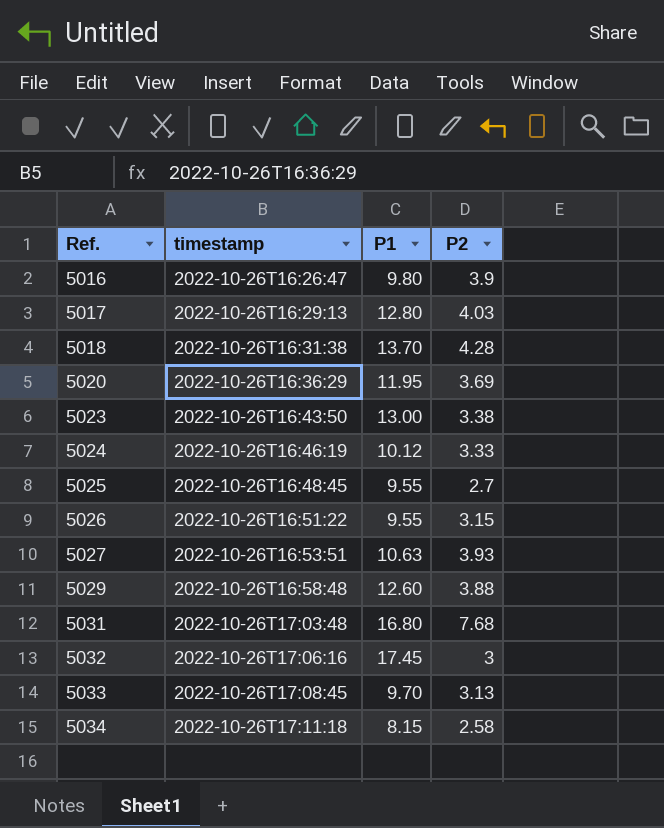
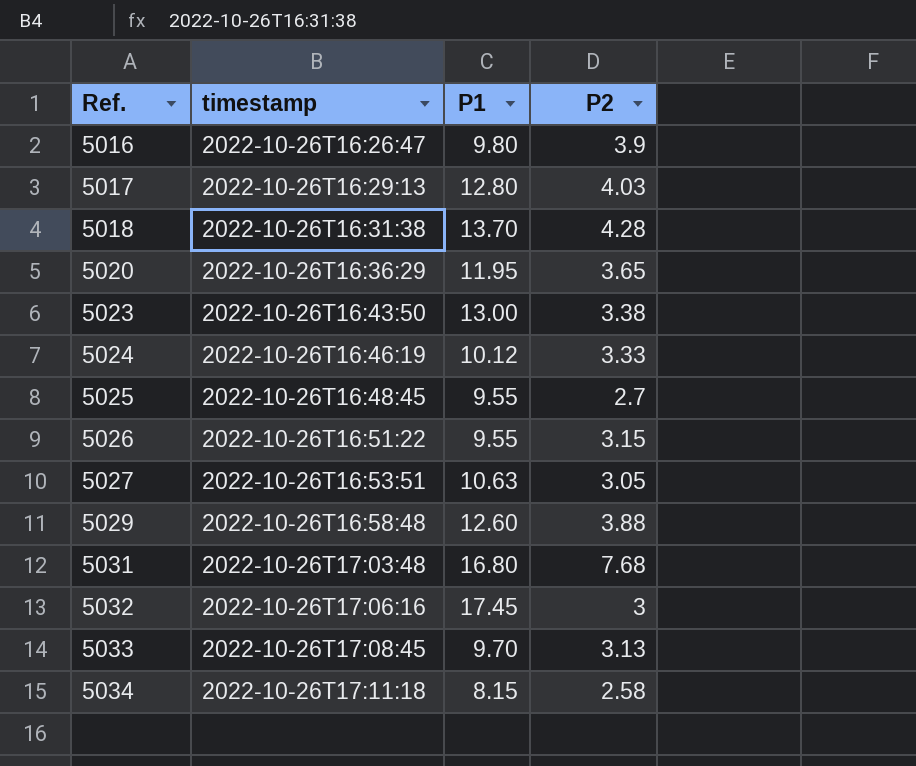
5020 | P2: 3.69 -> 3.65
5027 | P2: 3.93 -> 3.05

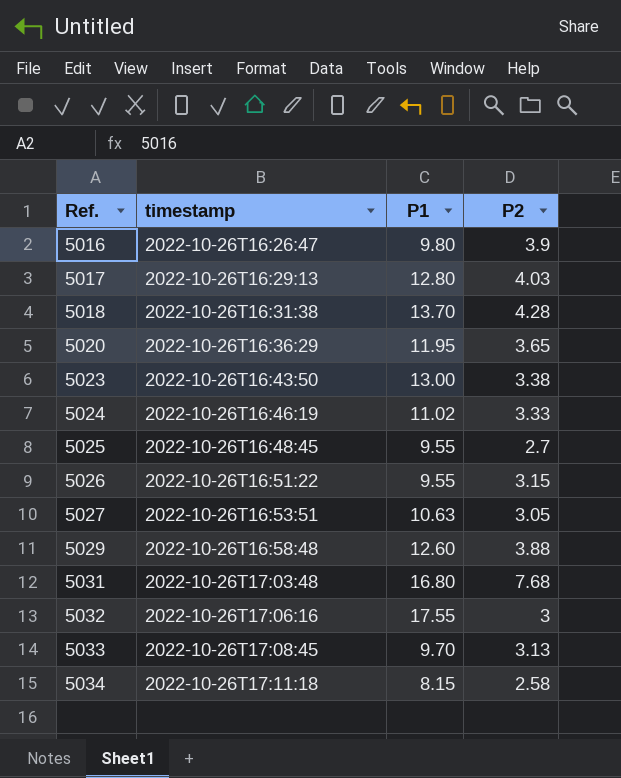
5024 | P1: 10.12 -> 11.02
5032 | P1: 17.45 -> 17.55

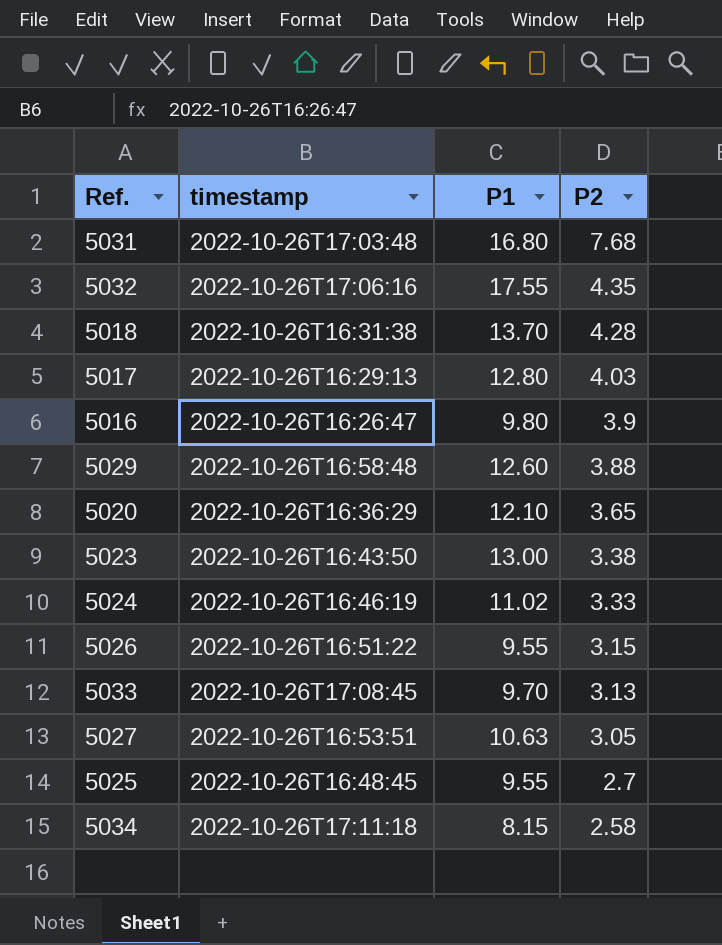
row order: Ref. ascending -> P2 descending
5032 | P2: 3 -> 4.35
5020 | P1: 11.95 -> 12.10

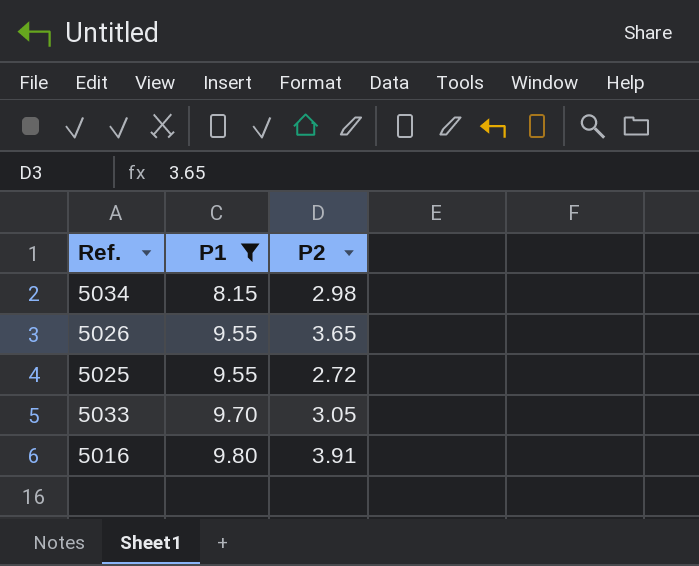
filter: none -> P1 <= 9.80
row order: P2 descending -> P1 ascending
column timestamp | position: 2 -> none
5034 | P2: 2.58 -> 2.98
5026 | P2: 3.15 -> 3.65
5025 | P2: 2.7 -> 2.72
5033 | P2: 3.13 -> 3.05
5016 | P2: 3.9 -> 3.91

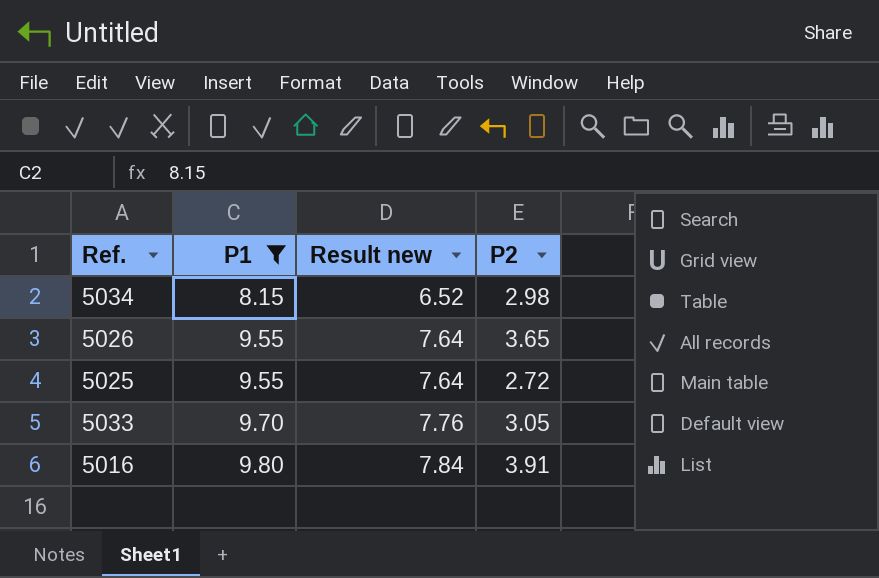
column Result new | formula: none -> [P1] * 0.8

